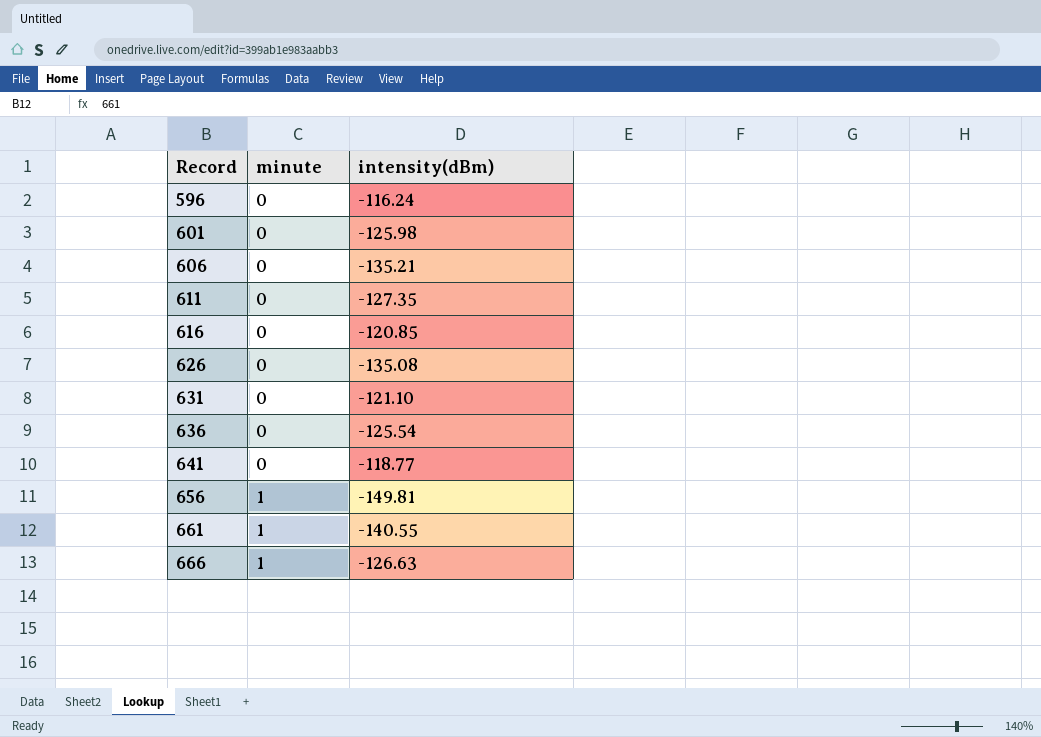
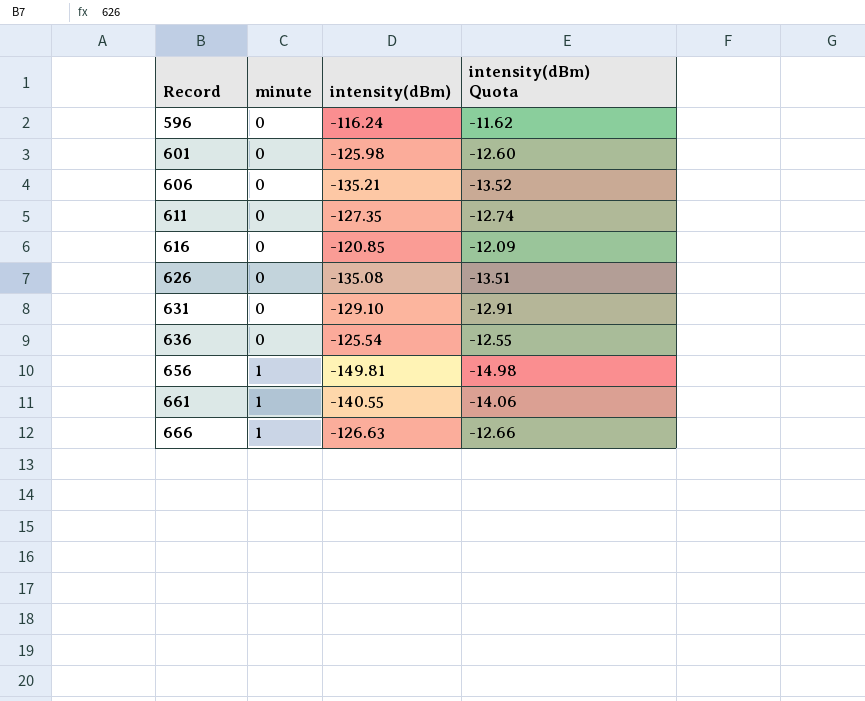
column intensity(dBm) Quota | formula: none -> [intensity(dBm)] * 0.1
row 641: 0 | -118.77 -> none
631 | intensity(dBm): -121.10 -> -129.10

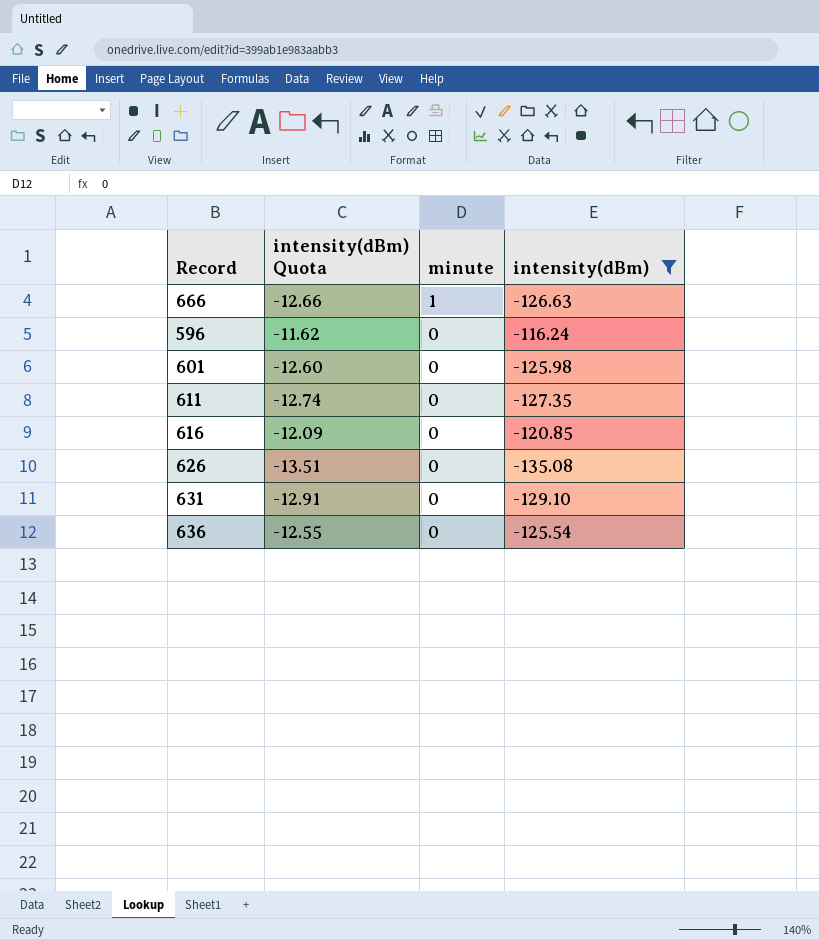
filter: none -> intensity(dBm) >= -135.08
row order: Record ascending -> minute descending
column intensity(dBm) Quota | position: 4 -> 2

